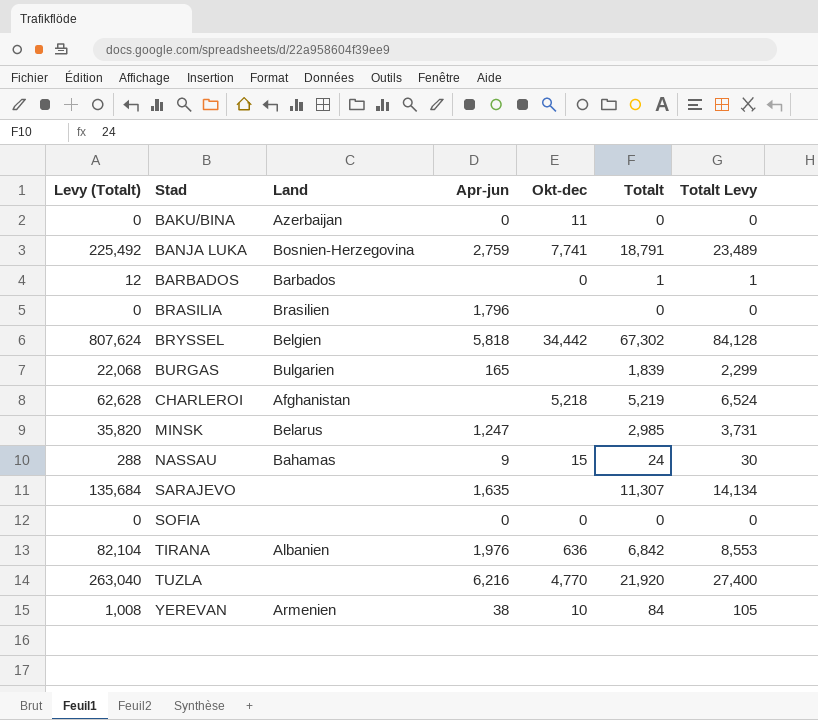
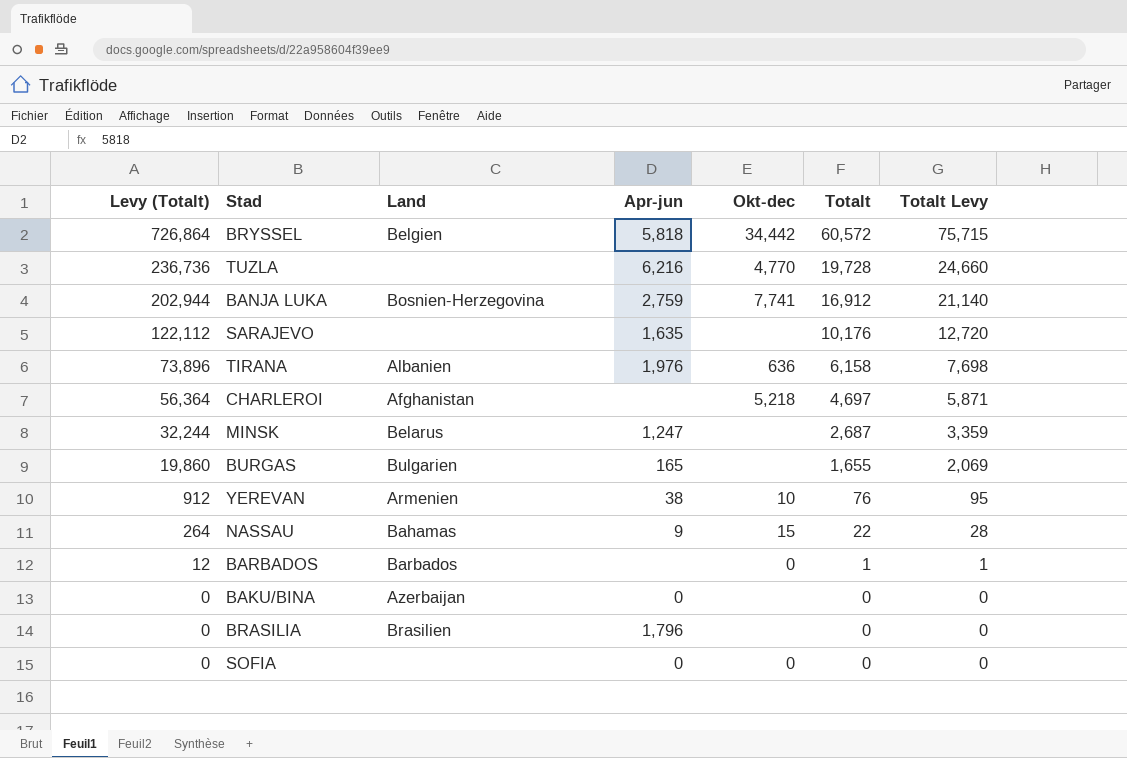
row order: Stad ascending -> Levy (Totalt) descending
BRYSSEL | Levy (Totalt): 807,624 -> 726,864
BRYSSEL | Totalt: 67,302 -> 60,572
BRYSSEL | Totalt Levy: 84,128 -> 75,715
TUZLA | Levy (Totalt): 263,040 -> 236,736
TUZLA | Totalt: 21,920 -> 19,728
TUZLA | Totalt Levy: 27,400 -> 24,660
BANJA LUKA | Levy (Totalt): 225,492 -> 202,944
BANJA LUKA | Totalt: 18,791 -> 16,912
BANJA LUKA | Totalt Levy: 23,489 -> 21,140
SARAJEVO | Levy (Totalt): 135,684 -> 122,112
SARAJEVO | Totalt: 11,307 -> 10,176
SARAJEVO | Totalt Levy: 14,134 -> 12,720
TIRANA | Levy (Totalt): 82,104 -> 73,896
TIRANA | Totalt: 6,842 -> 6,158
TIRANA | Totalt Levy: 8,553 -> 7,698
CHARLEROI | Levy (Totalt): 62,628 -> 56,364
CHARLEROI | Totalt: 5,219 -> 4,697
CHARLEROI | Totalt Levy: 6,524 -> 5,871
MINSK | Levy (Totalt): 35,820 -> 32,244
MINSK | Totalt: 2,985 -> 2,687
MINSK | Totalt Levy: 3,731 -> 3,359
BURGAS | Levy (Totalt): 22,068 -> 19,860
BURGAS | Totalt: 1,839 -> 1,655
BURGAS | Totalt Levy: 2,299 -> 2,069
YEREVAN | Levy (Totalt): 1,008 -> 912
YEREVAN | Totalt: 84 -> 76
YEREVAN | Totalt Levy: 105 -> 95
NASSAU | Levy (Totalt): 288 -> 264
NASSAU | Totalt: 24 -> 22
NASSAU | Totalt Levy: 30 -> 28
BAKU/BINA | Okt-dec: 11 -> none

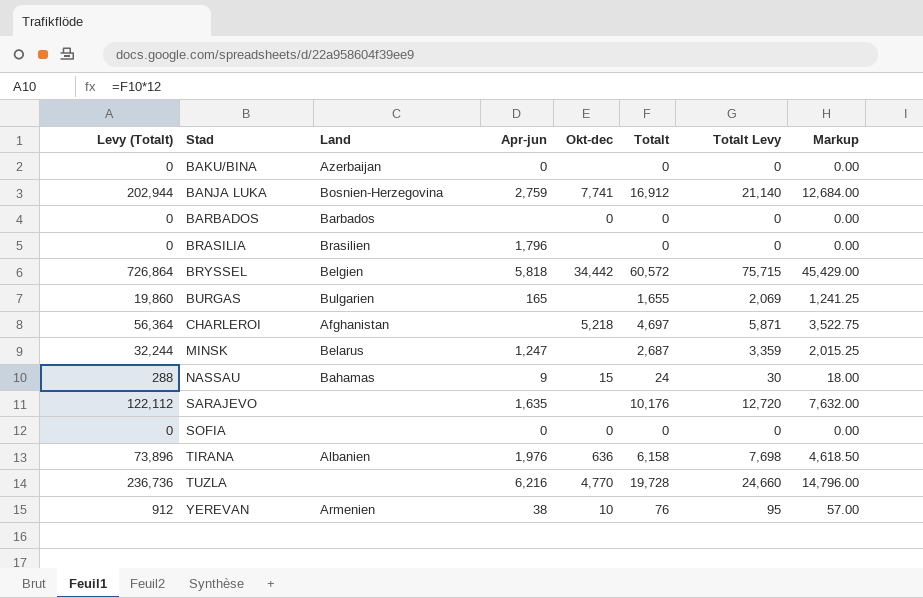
row order: Levy (Totalt) descending -> Stad ascending
column Markup | formula: none -> [Totalt] * 0.75
BARBADOS | Levy (Totalt): 12 -> 0
BARBADOS | Totalt: 1 -> 0
BARBADOS | Totalt Levy: 1 -> 0
NASSAU | Levy (Totalt): 264 -> 288
NASSAU | Totalt: 22 -> 24
NASSAU | Totalt Levy: 28 -> 30

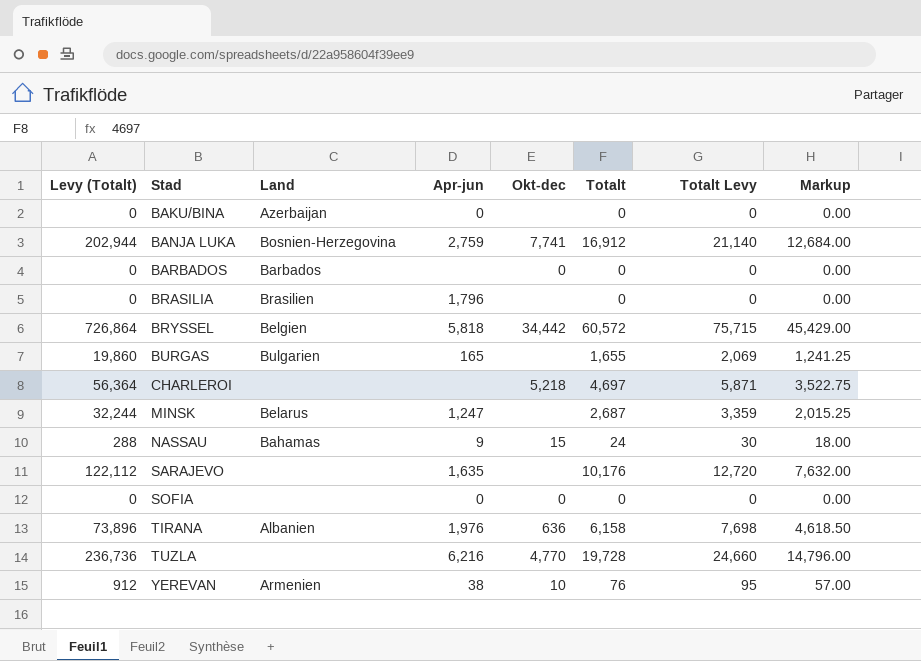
CHARLEROI | Land: Afghanistan -> none

